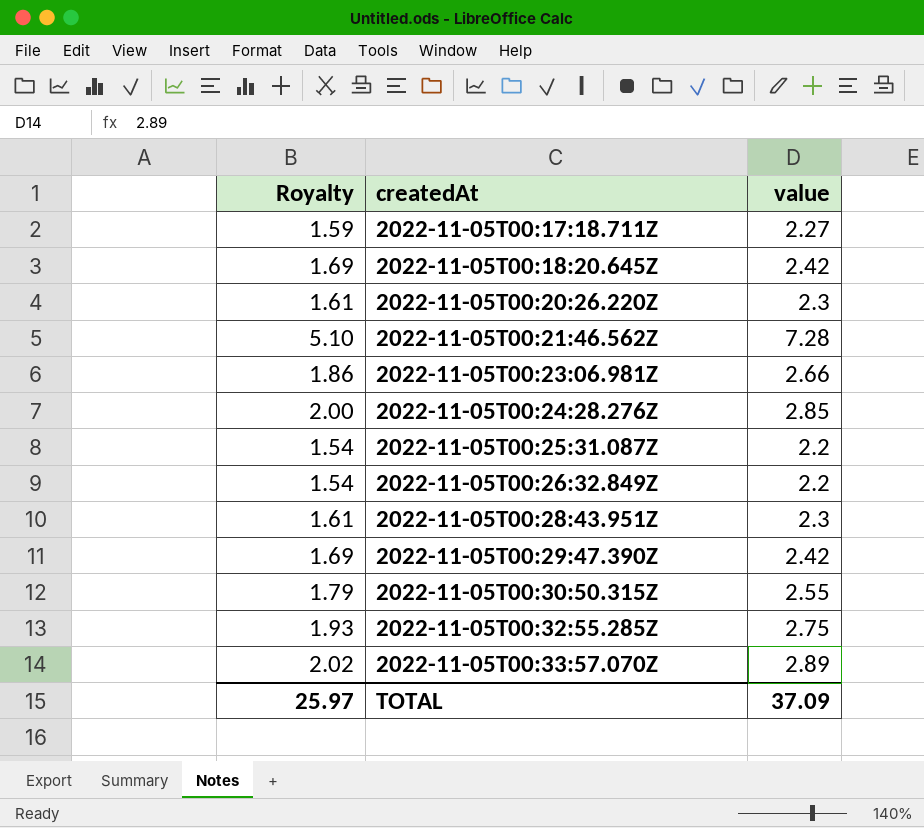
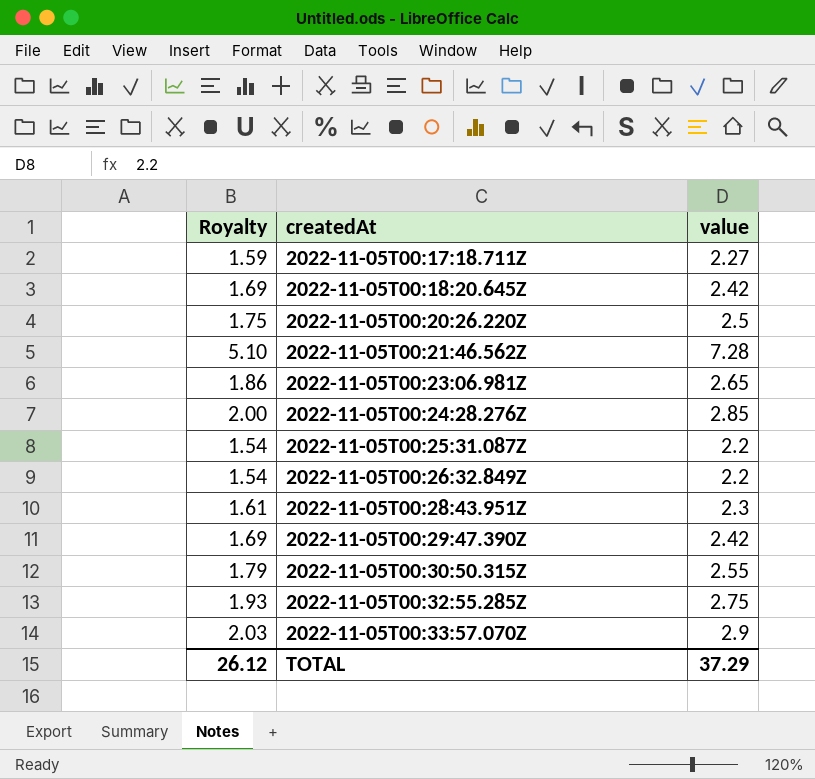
2022-11-05T00:20:26.220Z | Royalty: 1.61 -> 1.75
2022-11-05T00:20:26.220Z | value: 2.3 -> 2.5
2022-11-05T00:23:06.981Z | value: 2.66 -> 2.65
2022-11-05T00:33:57.070Z | Royalty: 2.02 -> 2.03
2022-11-05T00:33:57.070Z | value: 2.89 -> 2.9
TOTAL | Royalty: 25.97 -> 26.12
TOTAL | value: 37.09 -> 37.29

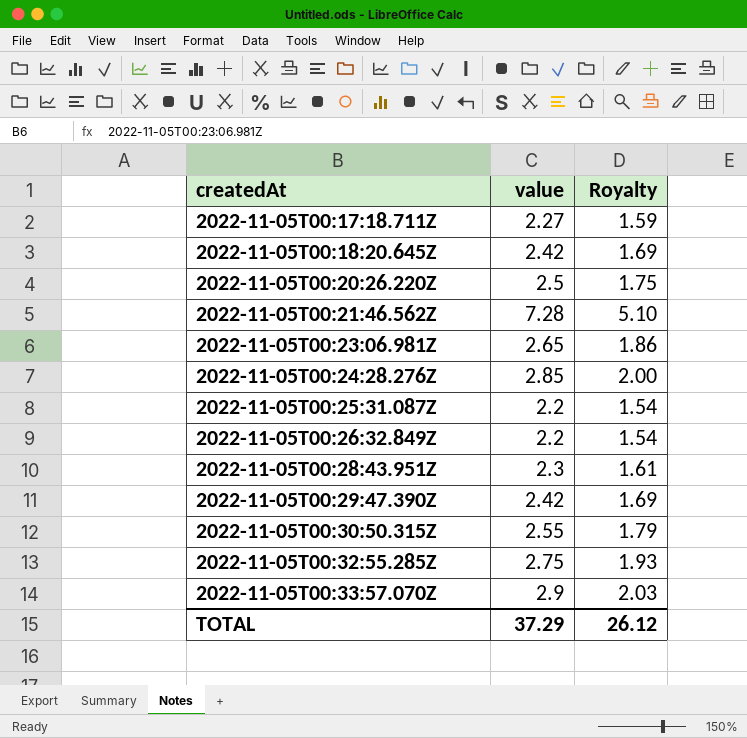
column Royalty | position: 1 -> 3

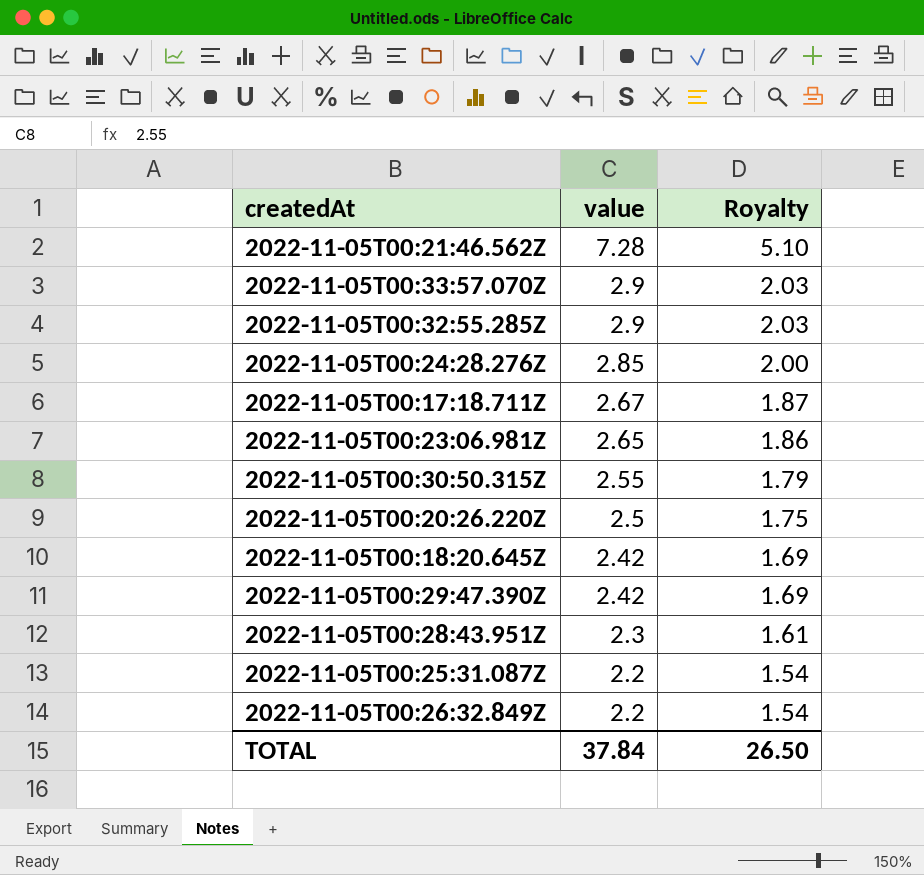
row order: createdAt ascending -> value descending
2022-11-05T00:32:55.285Z | value: 2.75 -> 2.9
2022-11-05T00:32:55.285Z | Royalty: 1.93 -> 2.03
2022-11-05T00:17:18.711Z | value: 2.27 -> 2.67
2022-11-05T00:17:18.711Z | Royalty: 1.59 -> 1.87
TOTAL | value: 37.29 -> 37.84
TOTAL | Royalty: 26.12 -> 26.50

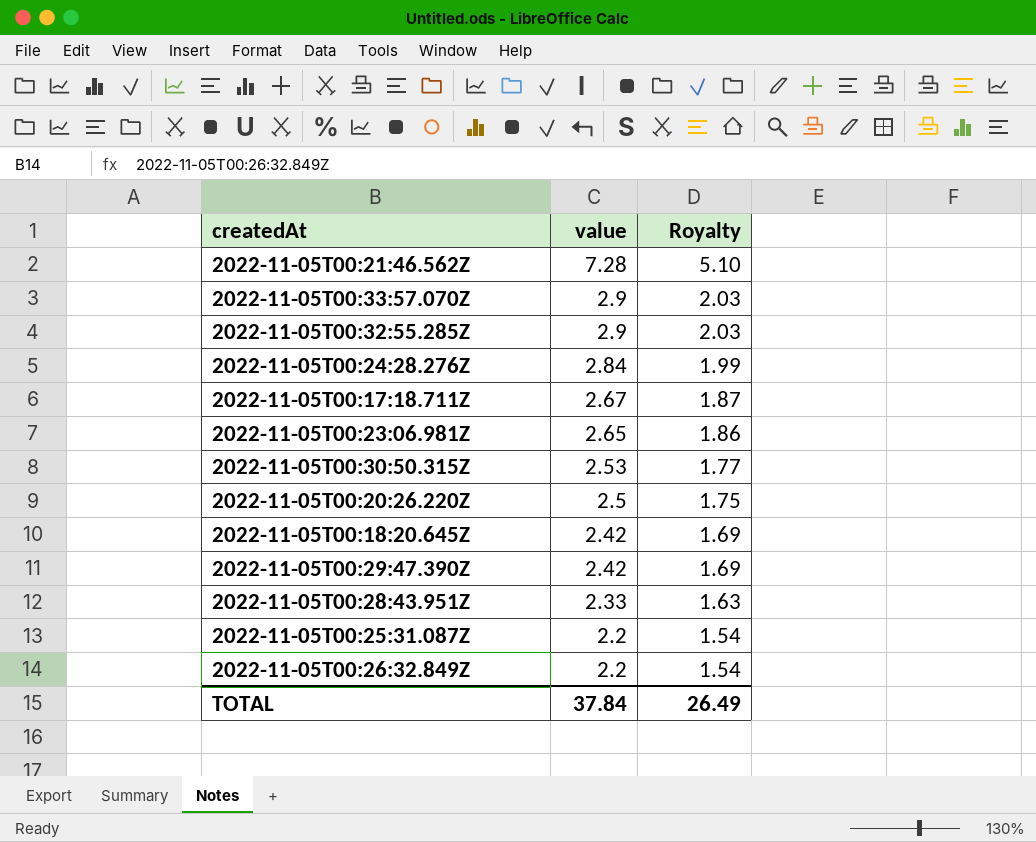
2022-11-05T00:24:28.276Z | value: 2.85 -> 2.84
2022-11-05T00:24:28.276Z | Royalty: 2.00 -> 1.99
2022-11-05T00:30:50.315Z | value: 2.55 -> 2.53
2022-11-05T00:30:50.315Z | Royalty: 1.79 -> 1.77
2022-11-05T00:28:43.951Z | value: 2.3 -> 2.33
2022-11-05T00:28:43.951Z | Royalty: 1.61 -> 1.63
TOTAL | Royalty: 26.50 -> 26.49

